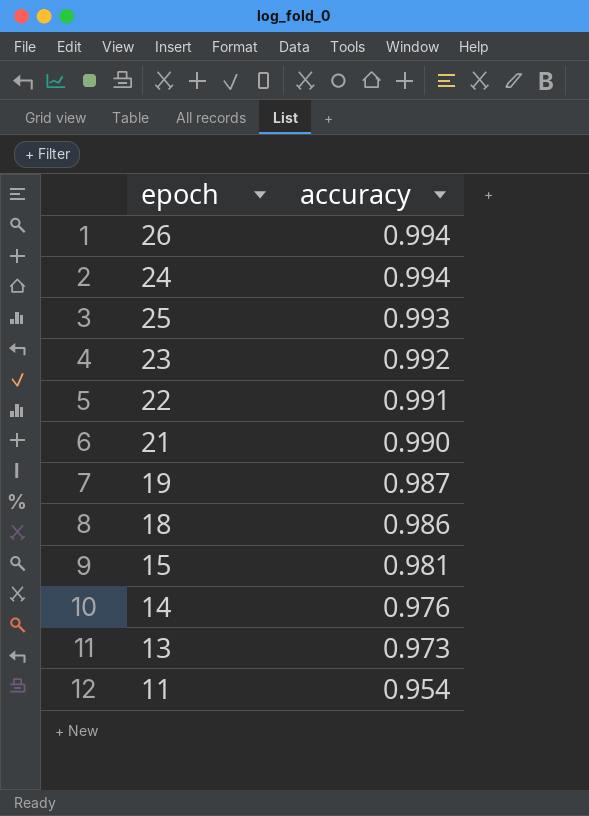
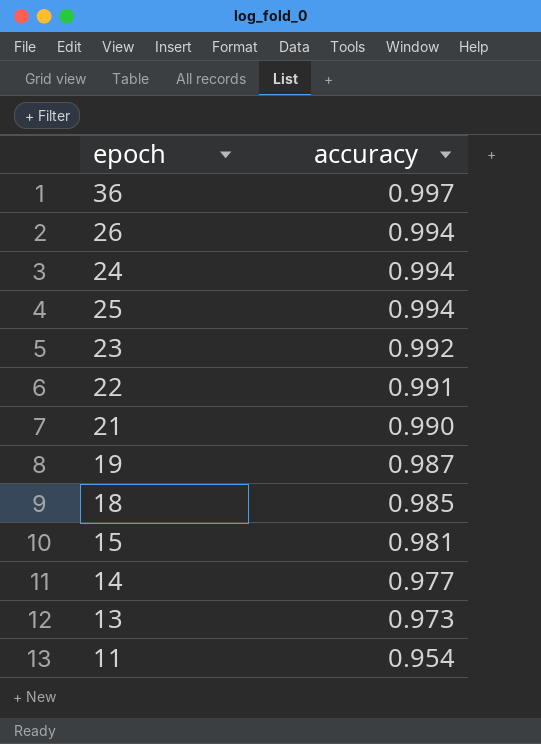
row 36: none -> 0.997
25 | accuracy: 0.993 -> 0.994
18 | accuracy: 0.986 -> 0.985
14 | accuracy: 0.976 -> 0.977

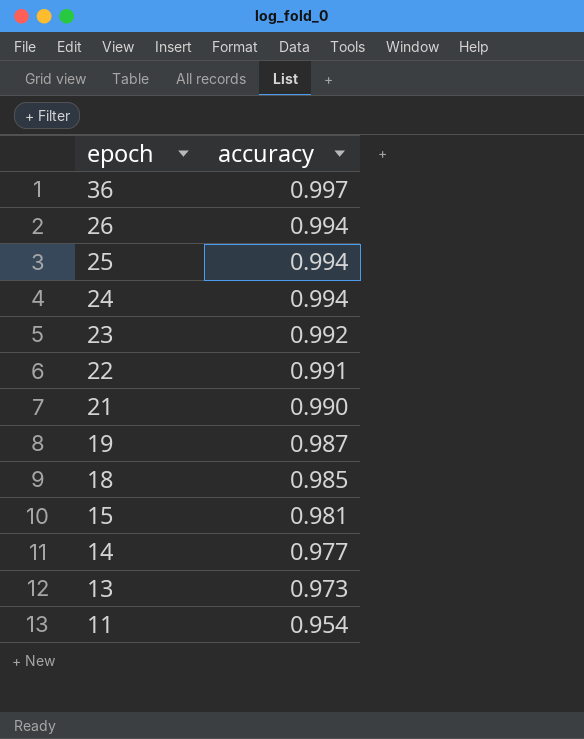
row order: accuracy descending -> epoch descending

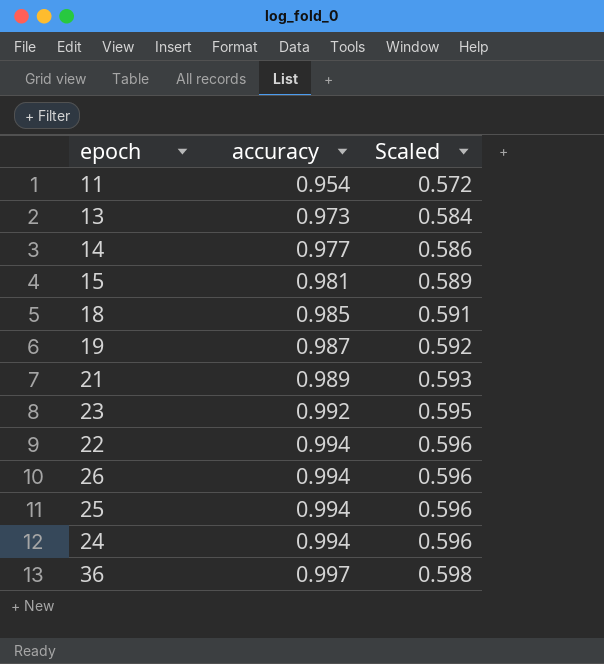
row order: epoch descending -> accuracy ascending
column Scaled | formula: none -> [accuracy] * 0.6
21 | accuracy: 0.990 -> 0.989
22 | accuracy: 0.991 -> 0.994

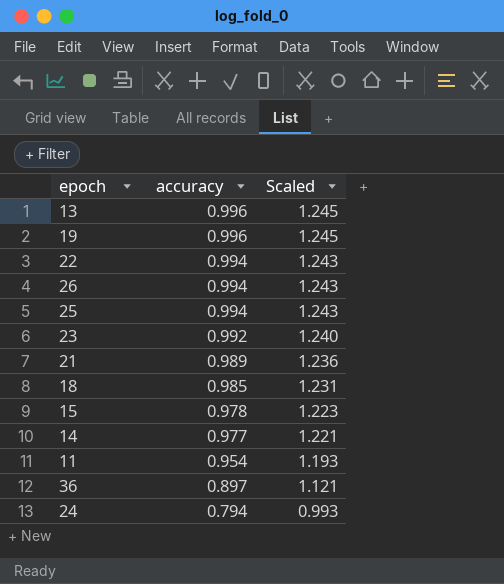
row order: accuracy ascending -> accuracy descending
column Scaled | formula: [accuracy] * 0.6 -> [accuracy] * 1.25
13 | accuracy: 0.973 -> 0.996
19 | accuracy: 0.987 -> 0.996
15 | accuracy: 0.981 -> 0.978
36 | accuracy: 0.997 -> 0.897
24 | accuracy: 0.994 -> 0.794

